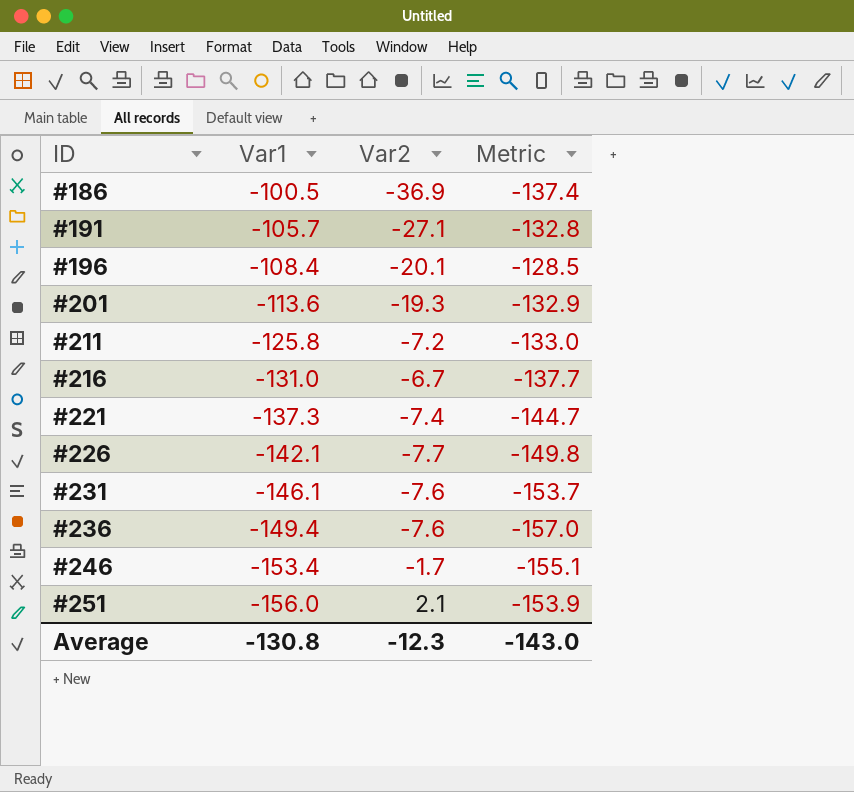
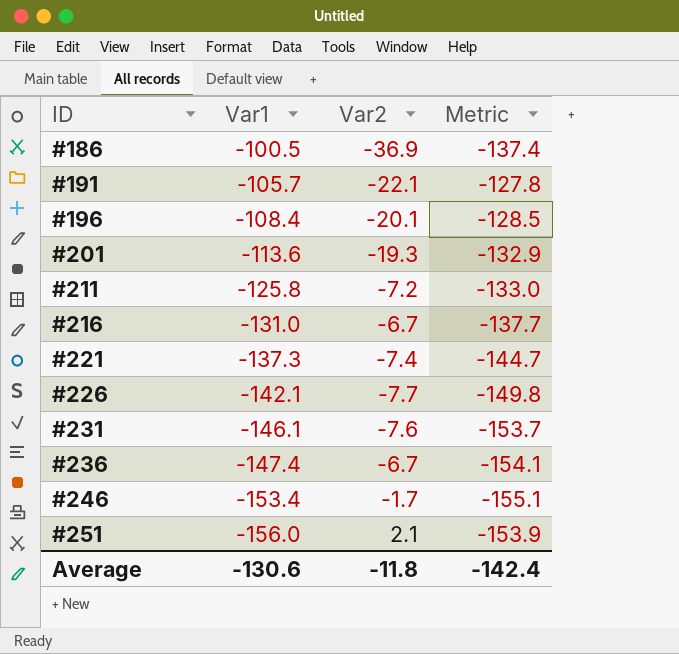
#191 | Var2: -27.1 -> -22.1
#191 | Metric: -132.8 -> -127.8
#236 | Var1: -149.4 -> -147.4
#236 | Var2: -7.6 -> -6.7
#236 | Metric: -157.0 -> -154.1
Average | Var1: -130.8 -> -130.6
Average | Var2: -12.3 -> -11.8
Average | Metric: -143.0 -> -142.4

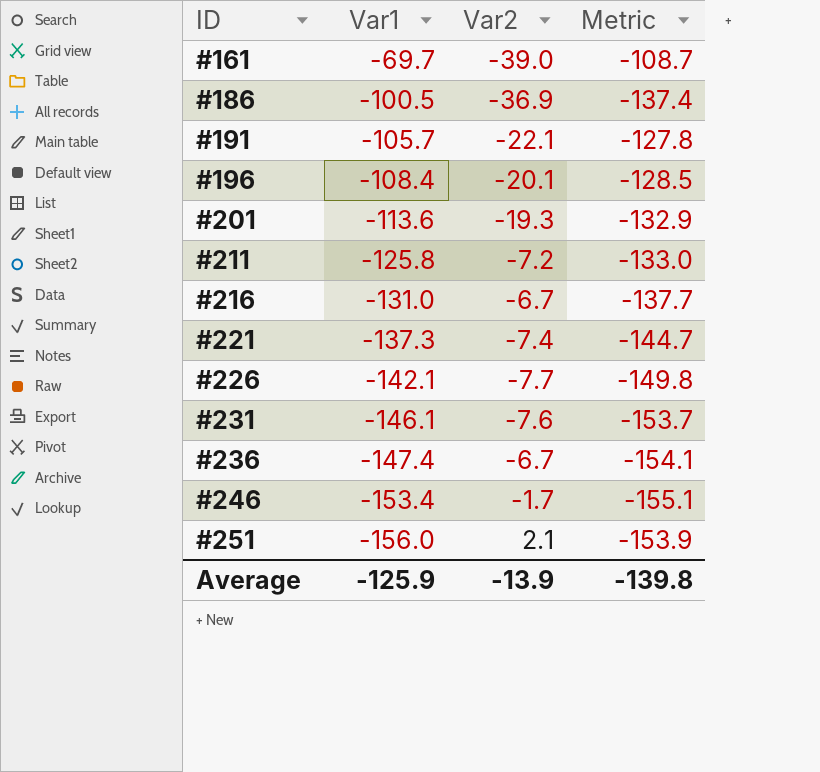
row #161: none -> -69.7 | -39.0 | -108.7
Average | Var1: -130.6 -> -125.9
Average | Var2: -11.8 -> -13.9
Average | Metric: -142.4 -> -139.8

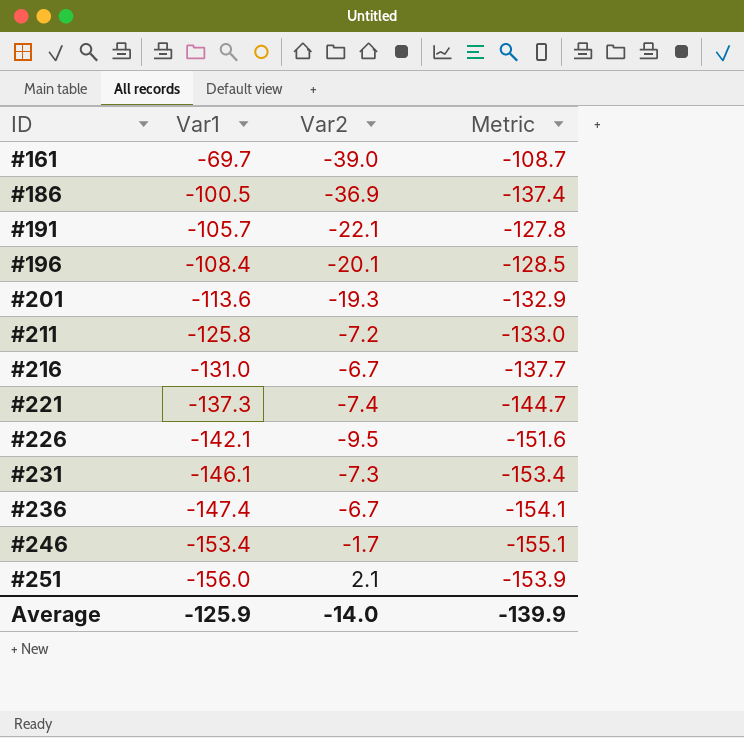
#226 | Var2: -7.7 -> -9.5
#226 | Metric: -149.8 -> -151.6
#231 | Var2: -7.6 -> -7.3
#231 | Metric: -153.7 -> -153.4
Average | Var2: -13.9 -> -14.0
Average | Metric: -139.8 -> -139.9

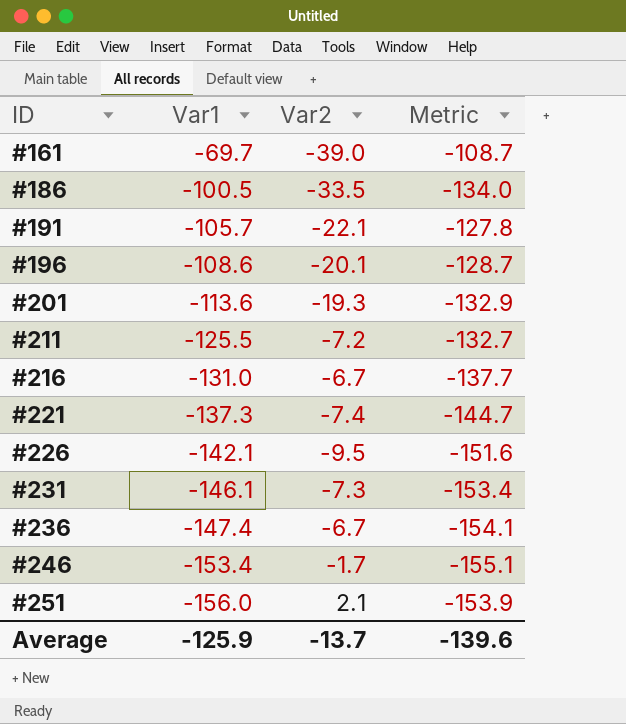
#186 | Var2: -36.9 -> -33.5
#186 | Metric: -137.4 -> -134.0
#196 | Var1: -108.4 -> -108.6
#196 | Metric: -128.5 -> -128.7
#211 | Var1: -125.8 -> -125.5
#211 | Metric: -133.0 -> -132.7
Average | Var2: -14.0 -> -13.7
Average | Metric: -139.9 -> -139.6

